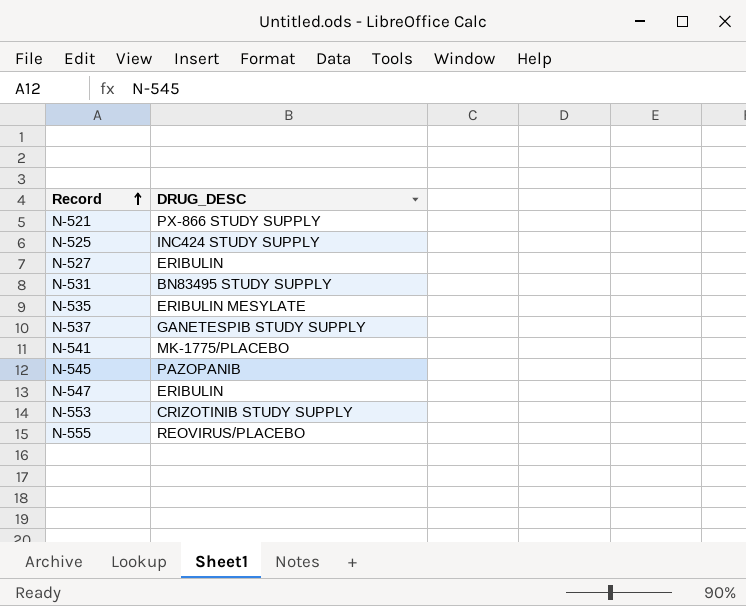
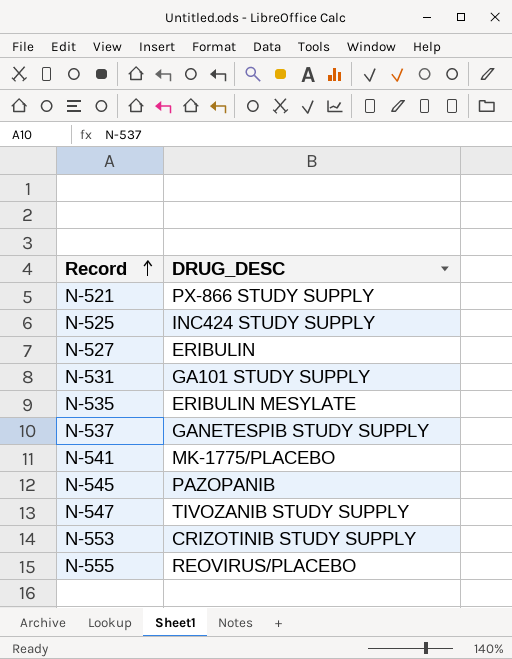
N-531 | DRUG_DESC: BN83495 STUDY SUPPLY -> GA101 STUDY SUPPLY
N-547 | DRUG_DESC: ERIBULIN -> TIVOZANIB STUDY SUPPLY

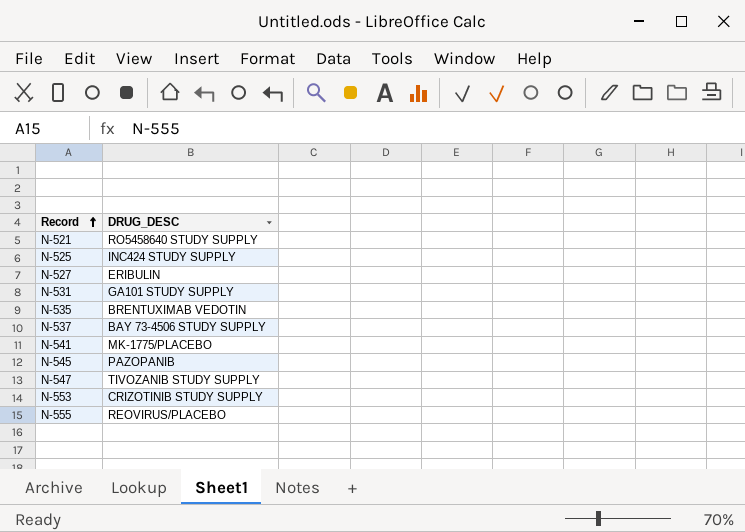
N-521 | DRUG_DESC: PX-866 STUDY SUPPLY -> RO5458640 STUDY SUPPLY
N-535 | DRUG_DESC: ERIBULIN MESYLATE -> BRENTUXIMAB VEDOTIN
N-537 | DRUG_DESC: GANETESPIB STUDY SUPPLY -> BAY 73-4506 STUDY SUPPLY

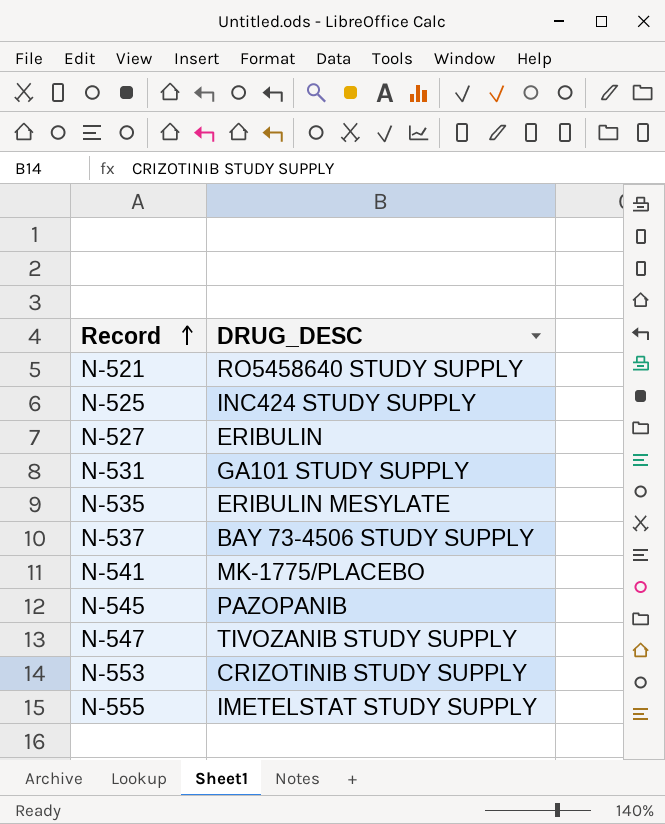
N-535 | DRUG_DESC: BRENTUXIMAB VEDOTIN -> ERIBULIN MESYLATE
N-555 | DRUG_DESC: REOVIRUS/PLACEBO -> IMETELSTAT STUDY SUPPLY

